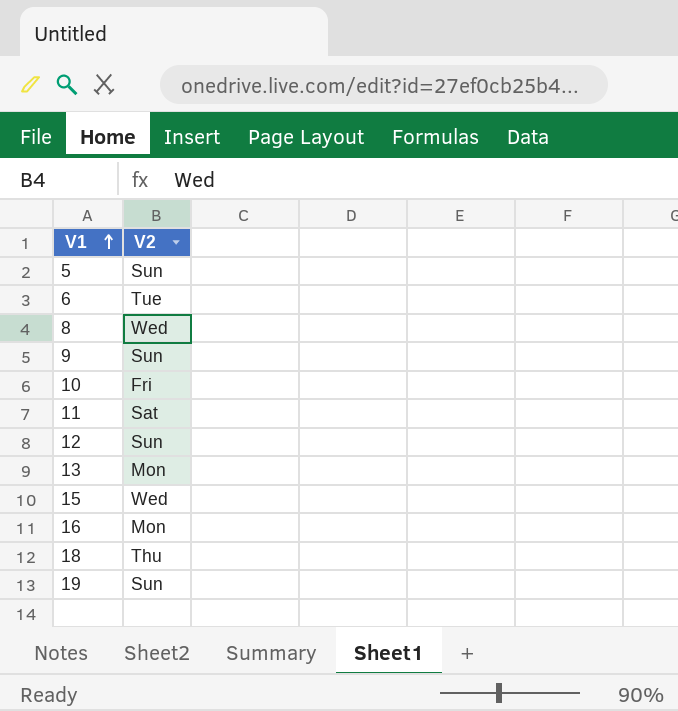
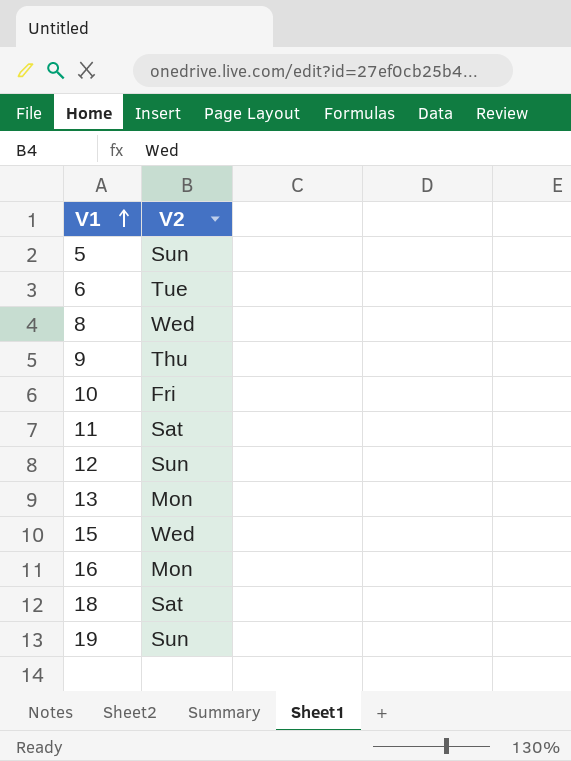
9 | V2: Sun -> Thu
18 | V2: Thu -> Sat

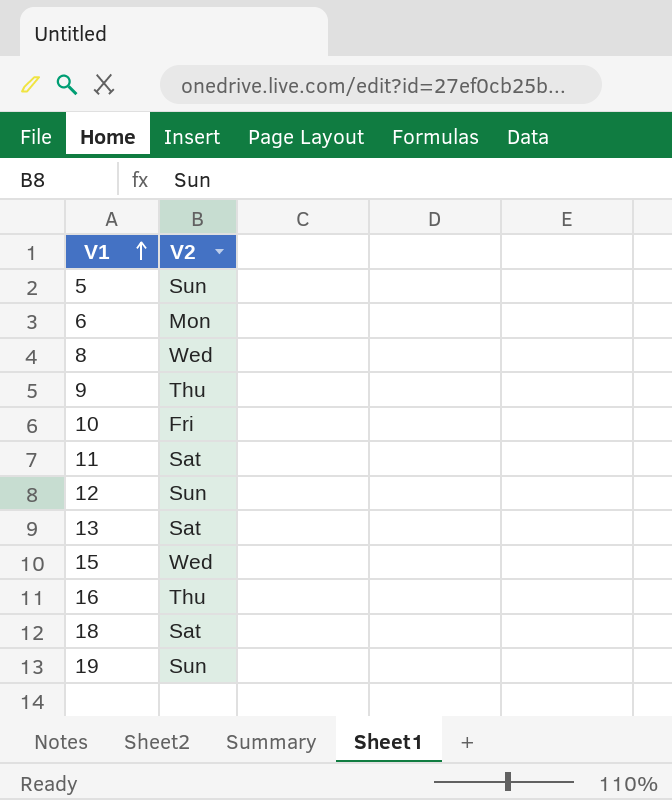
6 | V2: Tue -> Mon
13 | V2: Mon -> Sat
16 | V2: Mon -> Thu

